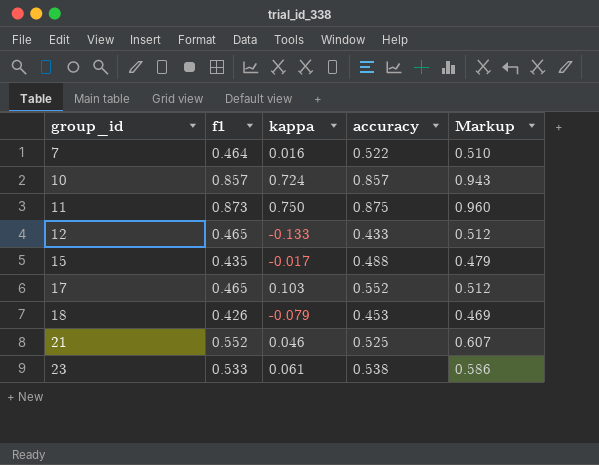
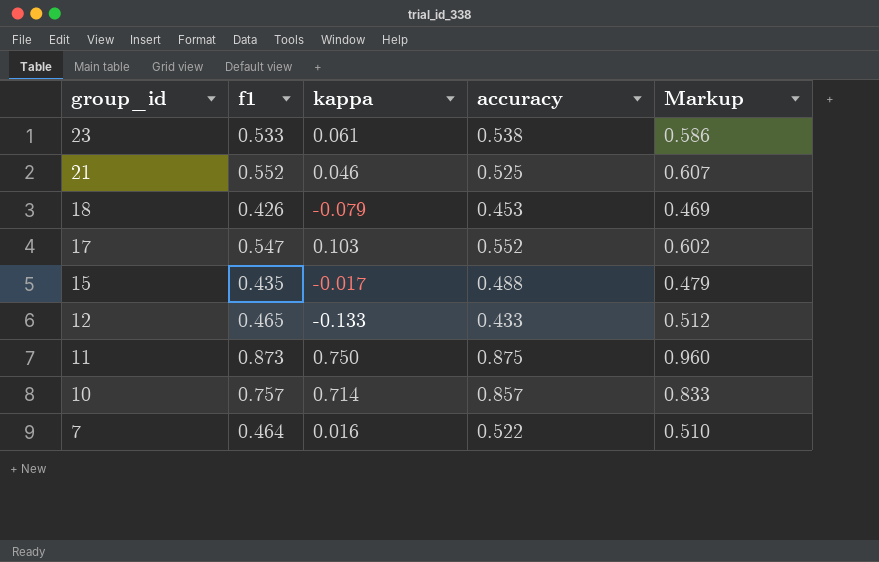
row order: group_id ascending -> group_id descending
17 | f1: 0.465 -> 0.547
17 | Markup: 0.512 -> 0.602
10 | f1: 0.857 -> 0.757
10 | kappa: 0.724 -> 0.714
10 | Markup: 0.943 -> 0.833

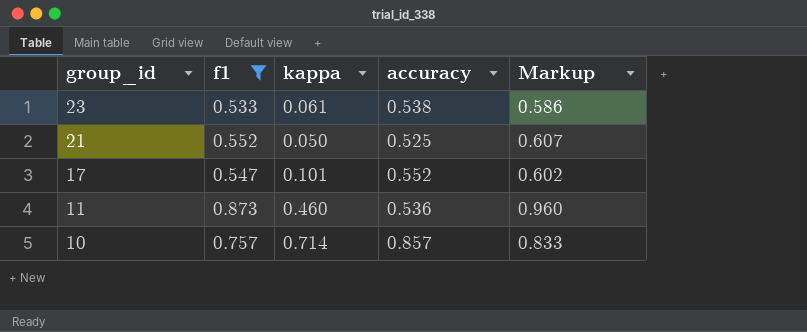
filter: none -> f1 >= 0.533
21 | kappa: 0.046 -> 0.050
17 | kappa: 0.103 -> 0.101
11 | kappa: 0.750 -> 0.460
11 | accuracy: 0.875 -> 0.536

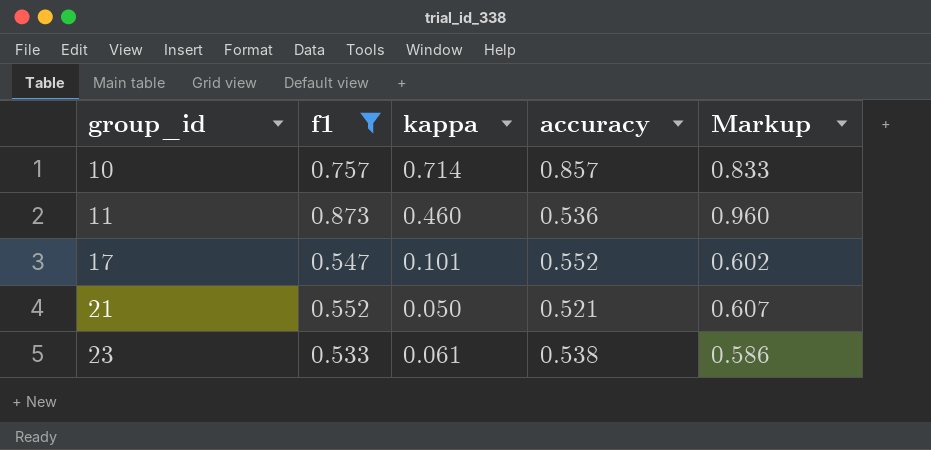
row order: group_id descending -> group_id ascending
21 | accuracy: 0.525 -> 0.521

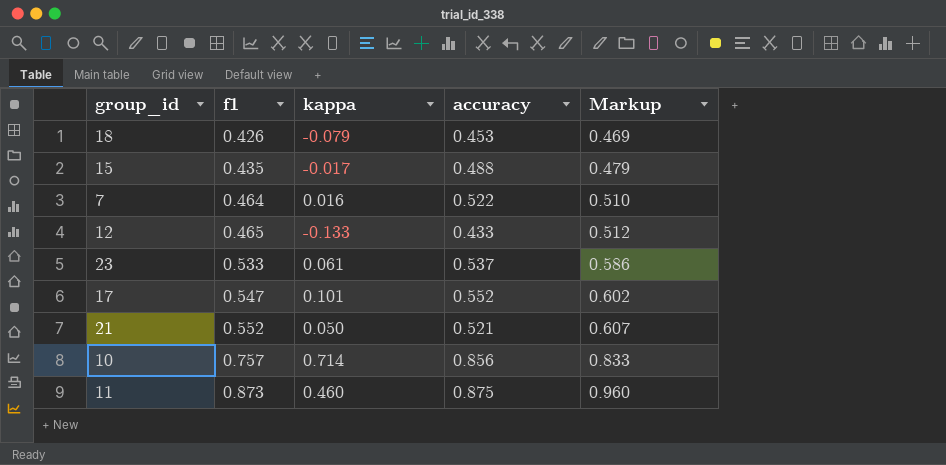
filter: f1 >= 0.533 -> none
row order: group_id ascending -> f1 ascending
23 | accuracy: 0.538 -> 0.537
10 | accuracy: 0.857 -> 0.856
11 | accuracy: 0.536 -> 0.875

